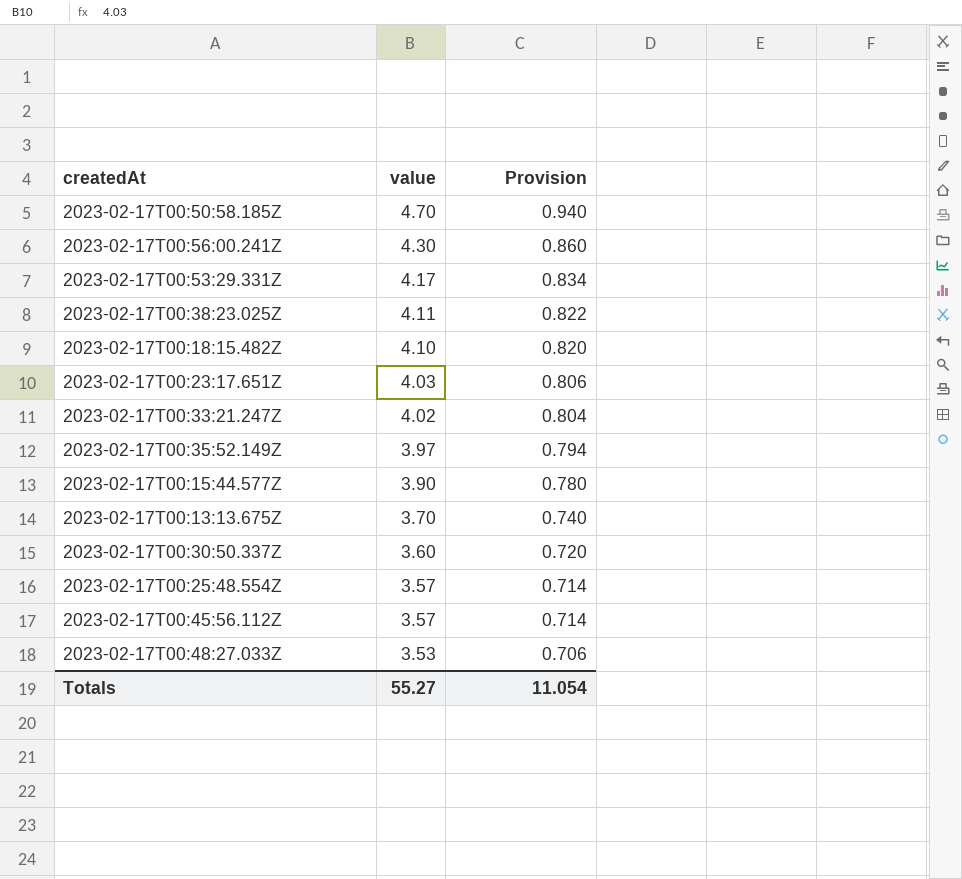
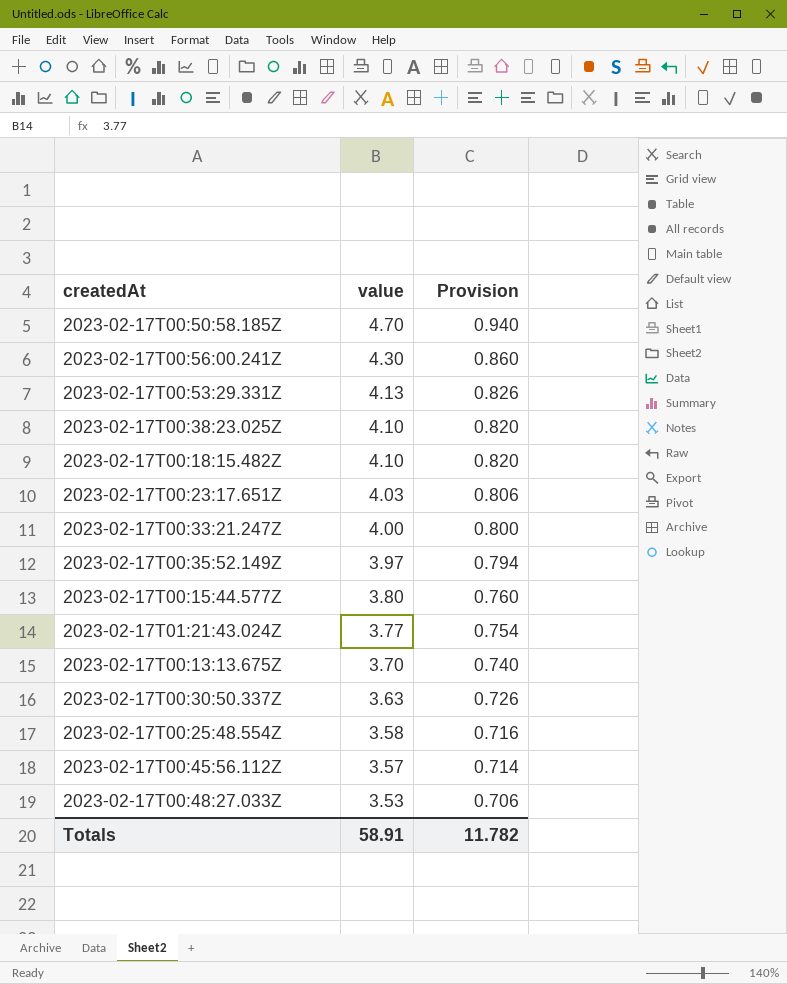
2023-02-17T00:53:29.331Z | value: 4.17 -> 4.13
2023-02-17T00:53:29.331Z | Provision: 0.834 -> 0.826
2023-02-17T00:38:23.025Z | value: 4.11 -> 4.10
2023-02-17T00:38:23.025Z | Provision: 0.822 -> 0.820
2023-02-17T00:33:21.247Z | value: 4.02 -> 4.00
2023-02-17T00:33:21.247Z | Provision: 0.804 -> 0.800
2023-02-17T00:15:44.577Z | value: 3.90 -> 3.80
2023-02-17T00:15:44.577Z | Provision: 0.780 -> 0.760
row 2023-02-17T01:21:43.024Z: none -> 3.77 | 0.754
2023-02-17T00:30:50.337Z | value: 3.60 -> 3.63
2023-02-17T00:30:50.337Z | Provision: 0.720 -> 0.726
2023-02-17T00:25:48.554Z | value: 3.57 -> 3.58
2023-02-17T00:25:48.554Z | Provision: 0.714 -> 0.716
Totals | value: 55.27 -> 58.91
Totals | Provision: 11.054 -> 11.782

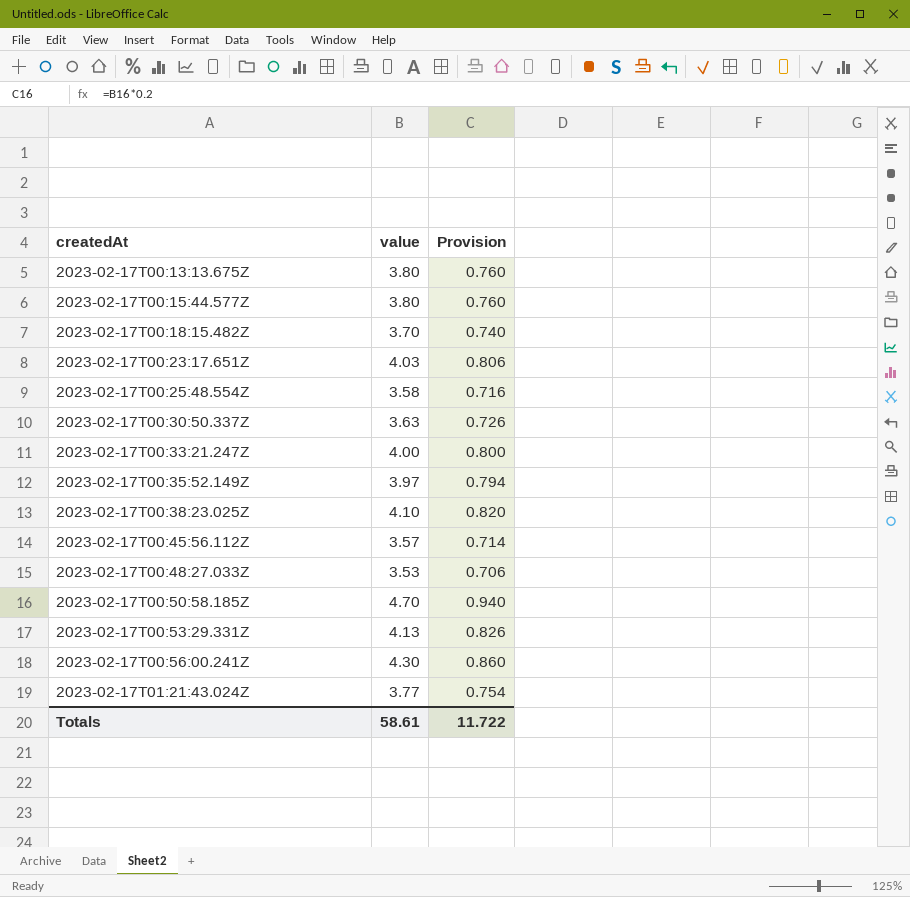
row order: value descending -> createdAt ascending
2023-02-17T00:13:13.675Z | value: 3.70 -> 3.80
2023-02-17T00:13:13.675Z | Provision: 0.740 -> 0.760
2023-02-17T00:18:15.482Z | value: 4.10 -> 3.70
2023-02-17T00:18:15.482Z | Provision: 0.820 -> 0.740
Totals | value: 58.91 -> 58.61
Totals | Provision: 11.782 -> 11.722

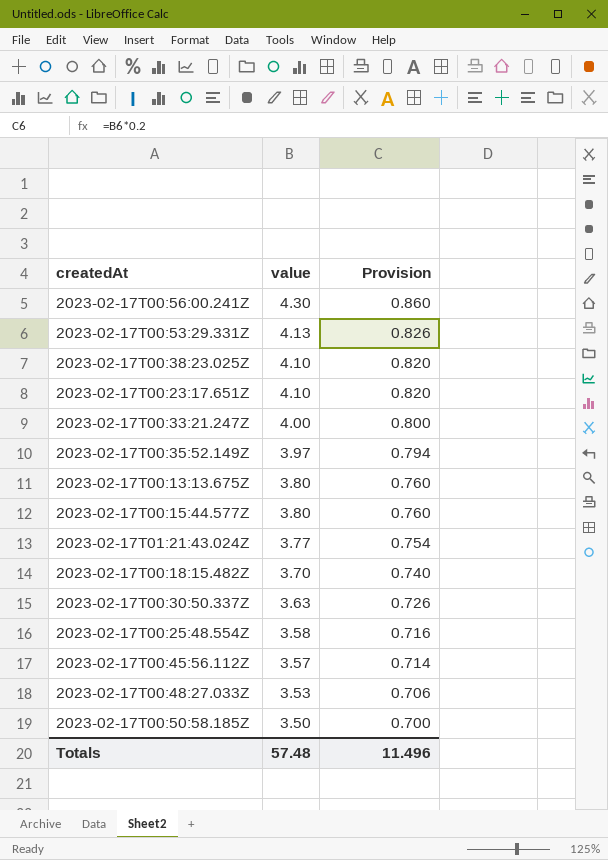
row order: createdAt ascending -> value descending
2023-02-17T00:23:17.651Z | value: 4.03 -> 4.10
2023-02-17T00:23:17.651Z | Provision: 0.806 -> 0.820
2023-02-17T00:50:58.185Z | value: 4.70 -> 3.50
2023-02-17T00:50:58.185Z | Provision: 0.940 -> 0.700
Totals | value: 58.61 -> 57.48
Totals | Provision: 11.722 -> 11.496

